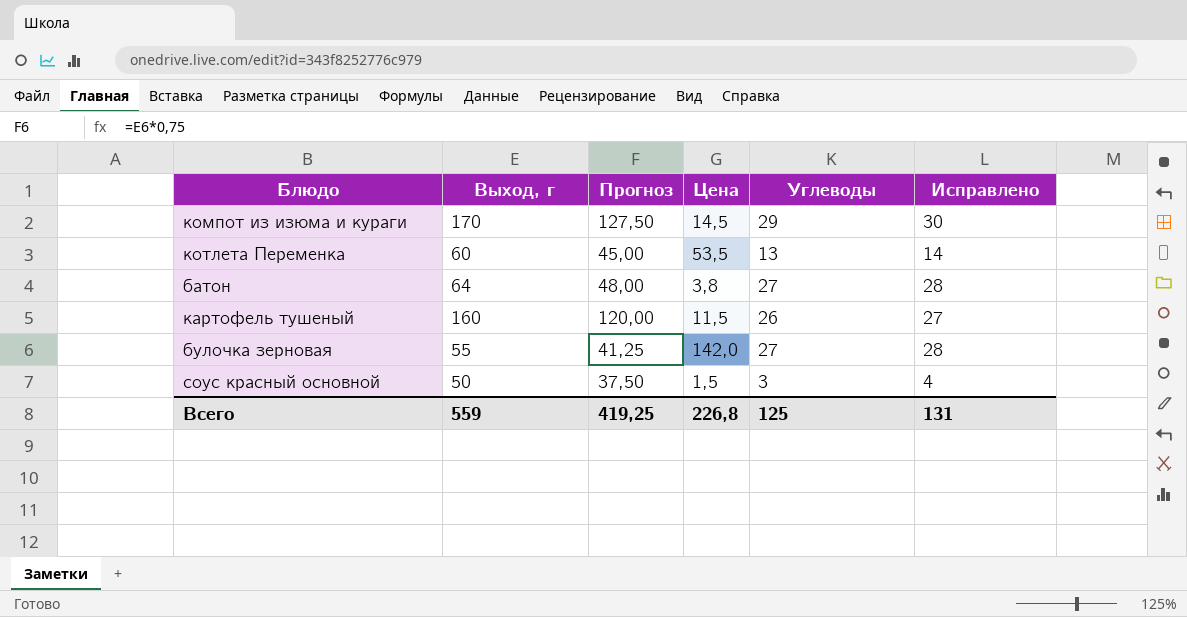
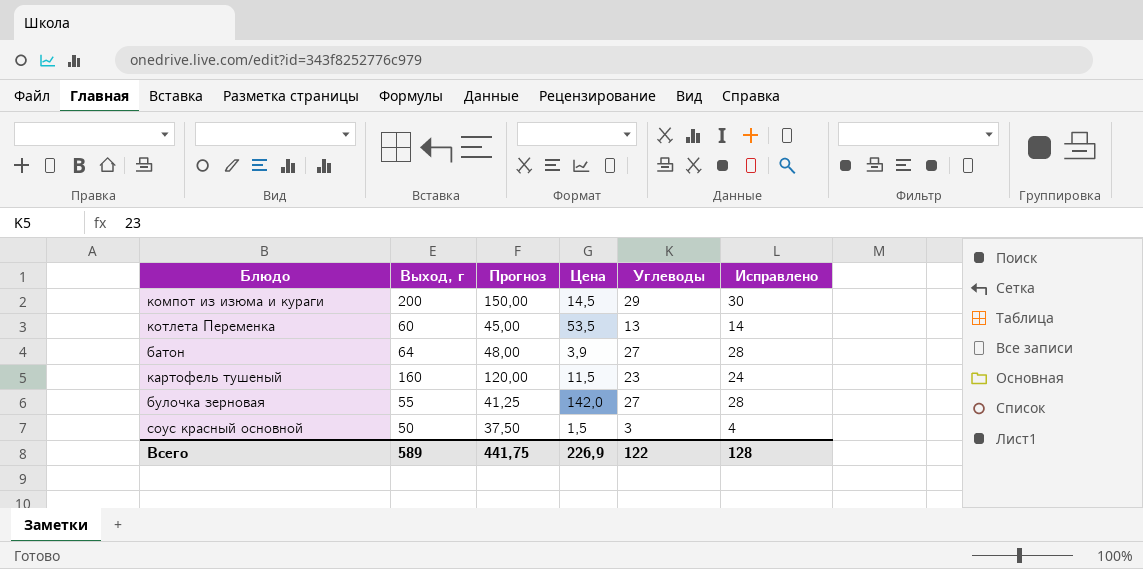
компот из изюма и кураги | Выход, г: 170 -> 200
компот из изюма и кураги | Прогноз: 127,50 -> 150,00
батон | Цена: 3,8 -> 3,9
картофель тушеный | Углеводы: 26 -> 23
картофель тушеный | Исправлено: 27 -> 24
Всего | Выход, г: 559 -> 589
Всего | Прогноз: 419,25 -> 441,75
Всего | Цена: 226,8 -> 226,9
Всего | Углеводы: 125 -> 122
Всего | Исправлено: 131 -> 128

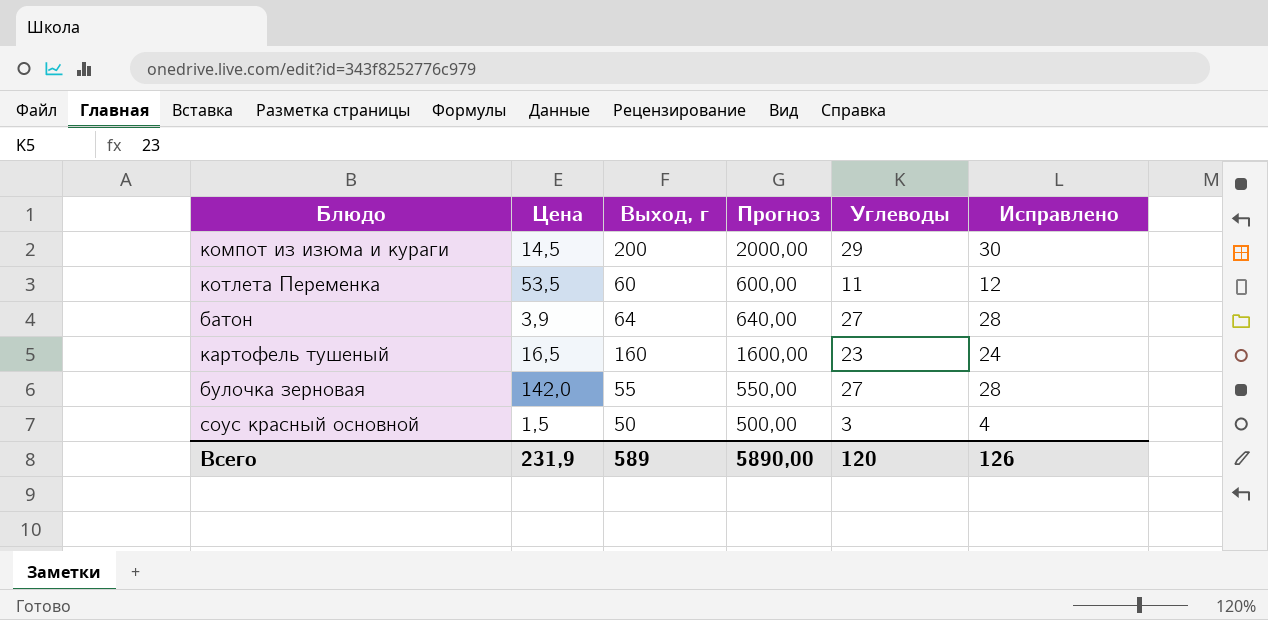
column Цена | position: 4 -> 2
column Прогноз | formula: [Выход, г] * 0,75 -> [Выход, г] * 10
котлета Переменка | Углеводы: 13 -> 11
котлета Переменка | Исправлено: 14 -> 12
картофель тушеный | Цена: 11,5 -> 16,5
Всего | Цена: 226,9 -> 231,9
Всего | Прогноз: 441,75 -> 5890,00
Всего | Углеводы: 122 -> 120
Всего | Исправлено: 128 -> 126

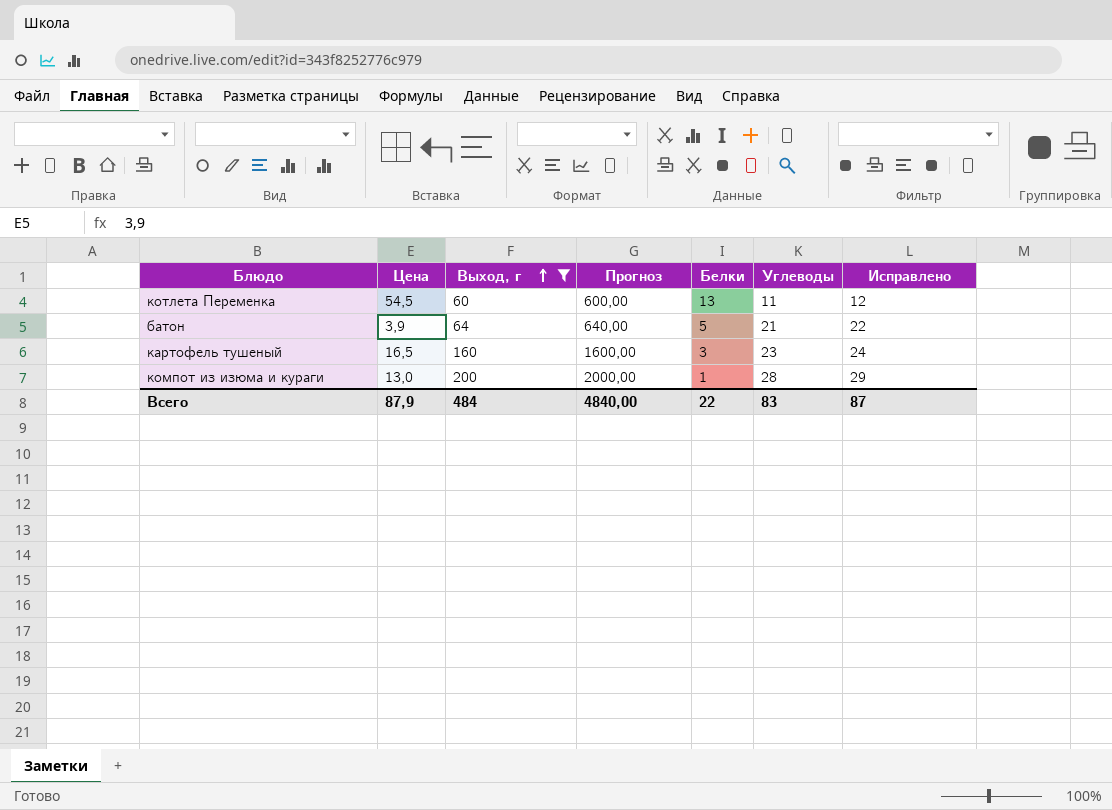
filter: none -> Выход, г >= 60
row order: none -> Выход, г ascending
column Белки | position: none -> 5
котлета Переменка | Цена: 53,5 -> 54,5
батон | Углеводы: 27 -> 21
батон | Исправлено: 28 -> 22
компот из изюма и кураги | Цена: 14,5 -> 13,0
компот из изюма и кураги | Углеводы: 29 -> 28
компот из изюма и кураги | Исправлено: 30 -> 29
Всего | Цена: 231,9 -> 87,9
Всего | Выход, г: 589 -> 484
Всего | Прогноз: 5890,00 -> 4840,00
Всего | Углеводы: 120 -> 83
Всего | Исправлено: 126 -> 87

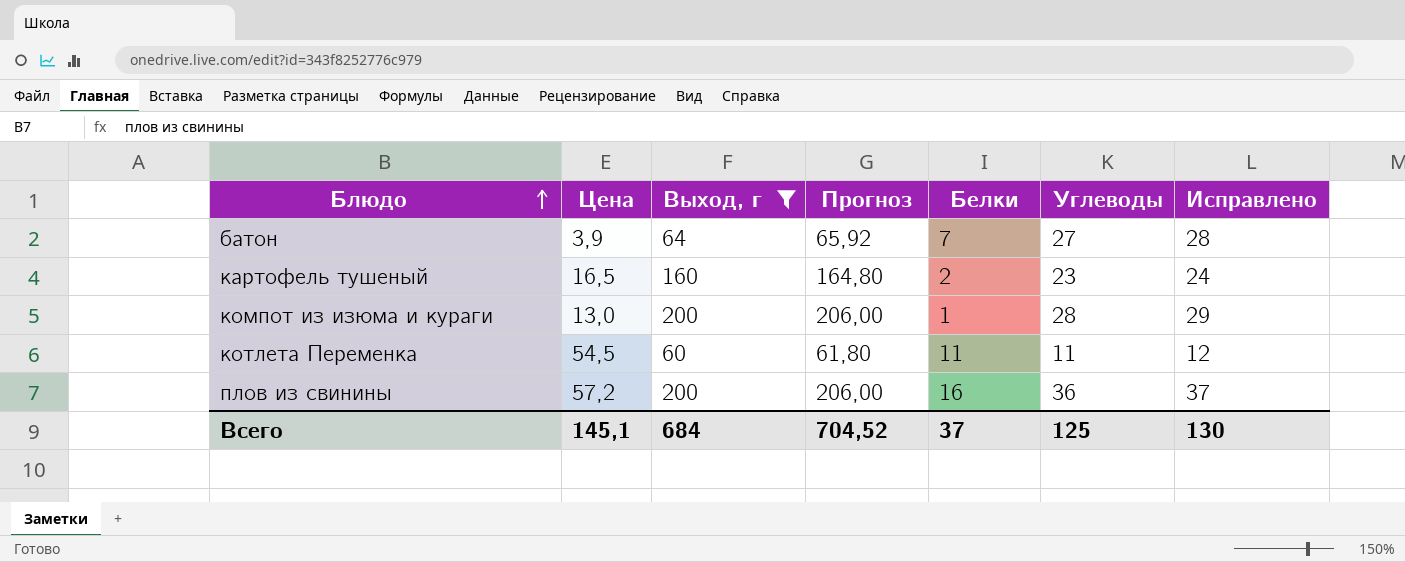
row order: Выход, г ascending -> Блюдо ascending
column Прогноз | formula: [Выход, г] * 10 -> [Выход, г] * 1,03
батон | Белки: 5 -> 7
батон | Углеводы: 21 -> 27
батон | Исправлено: 22 -> 28
картофель тушеный | Белки: 3 -> 2
котлета Переменка | Белки: 13 -> 11
row плов из свинины: none -> 57,2 | 200 | 206,00 | 16 | 36 | 37
Всего | Цена: 87,9 -> 145,1
Всего | Выход, г: 484 -> 684
Всего | Прогноз: 4840,00 -> 704,52
Всего | Белки: 22 -> 37
Всего | Углеводы: 83 -> 125
Всего | Исправлено: 87 -> 130

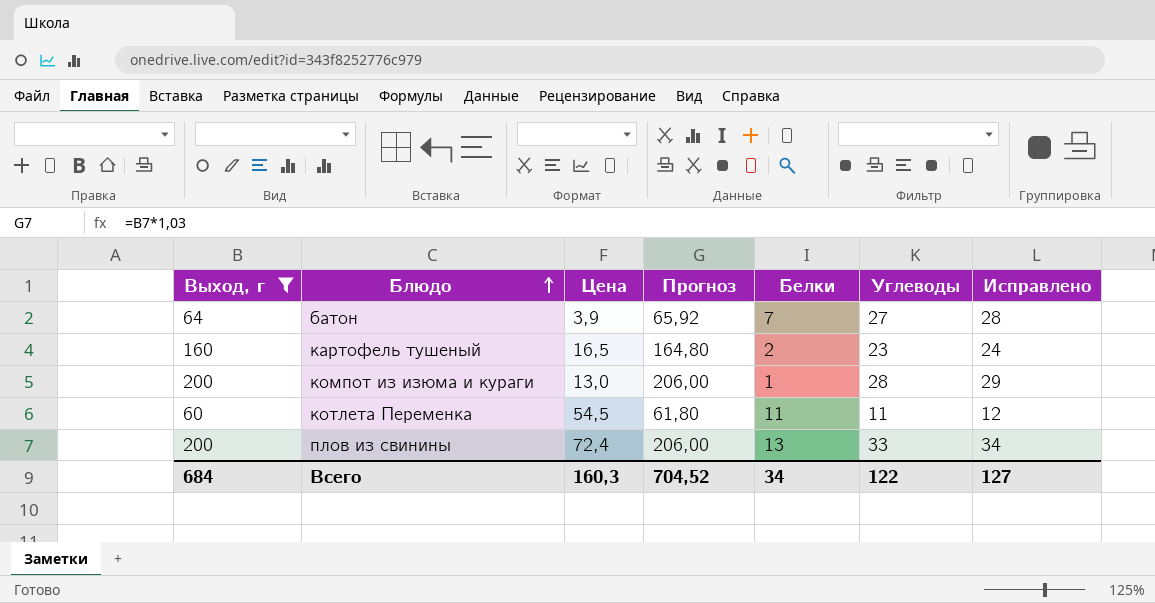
column Выход, г | position: 3 -> 1
плов из свинины | Цена: 57,2 -> 72,4
плов из свинины | Белки: 16 -> 13
плов из свинины | Углеводы: 36 -> 33
плов из свинины | Исправлено: 37 -> 34
Всего | Цена: 145,1 -> 160,3
Всего | Белки: 37 -> 34
Всего | Углеводы: 125 -> 122
Всего | Исправлено: 130 -> 127

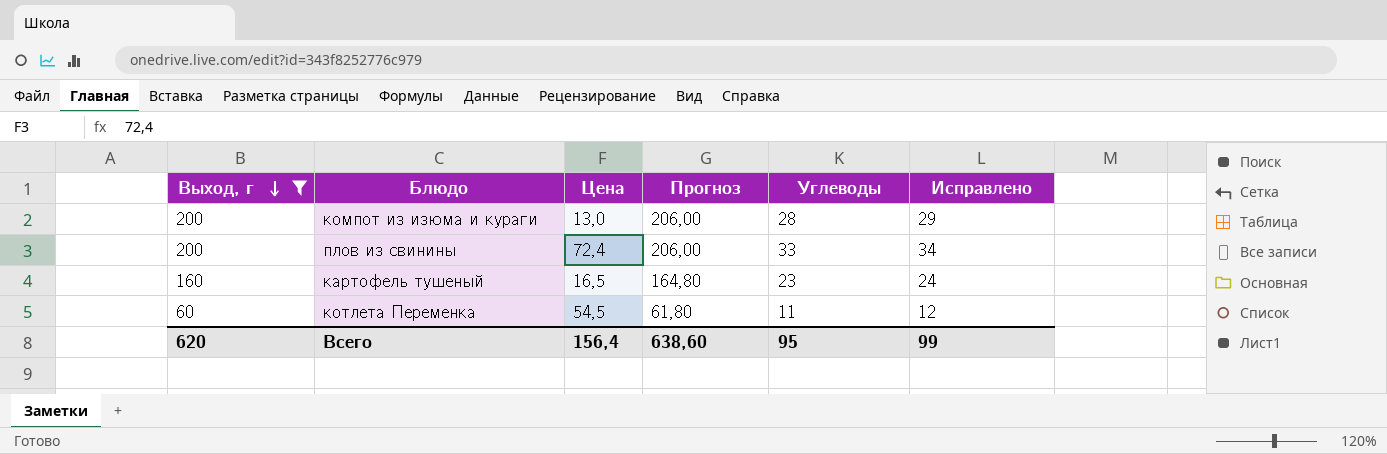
row order: Блюдо ascending -> Выход, г descending
column Белки | position: 5 -> none
row батон: 64 | 3,9 | 65,92 | 7 | 27 | 28 -> none
Всего | Выход, г: 684 -> 620
Всего | Цена: 160,3 -> 156,4
Всего | Прогноз: 704,52 -> 638,60
Всего | Углеводы: 122 -> 95
Всего | Исправлено: 127 -> 99

